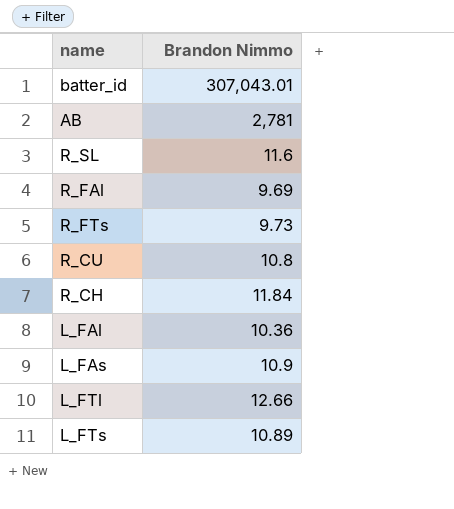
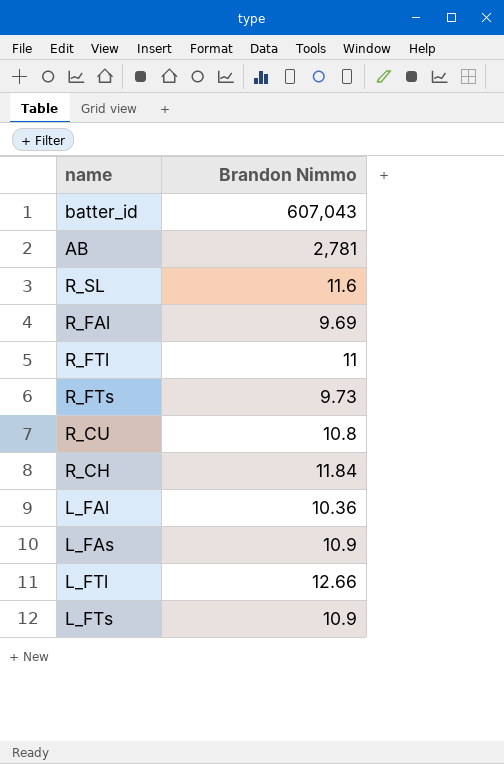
batter_id | Brandon Nimmo: 307,043.01 -> 607,043
row R_FTl: none -> 11
L_FTs | Brandon Nimmo: 10.89 -> 10.9

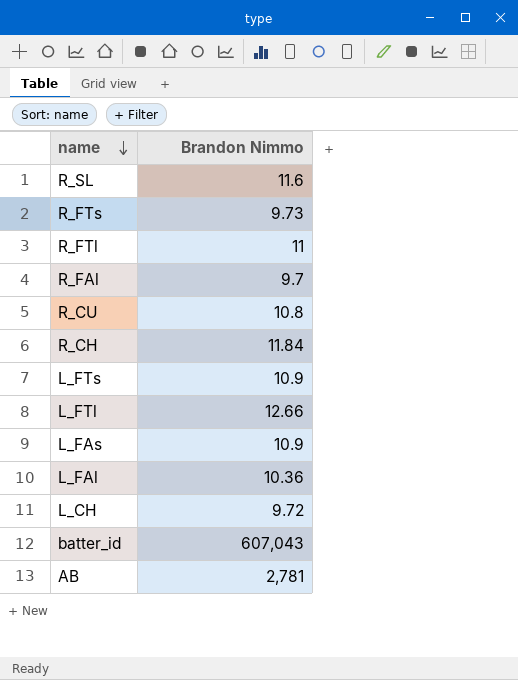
row order: none -> name descending
R_FAl | Brandon Nimmo: 9.69 -> 9.7
row L_CH: none -> 9.72

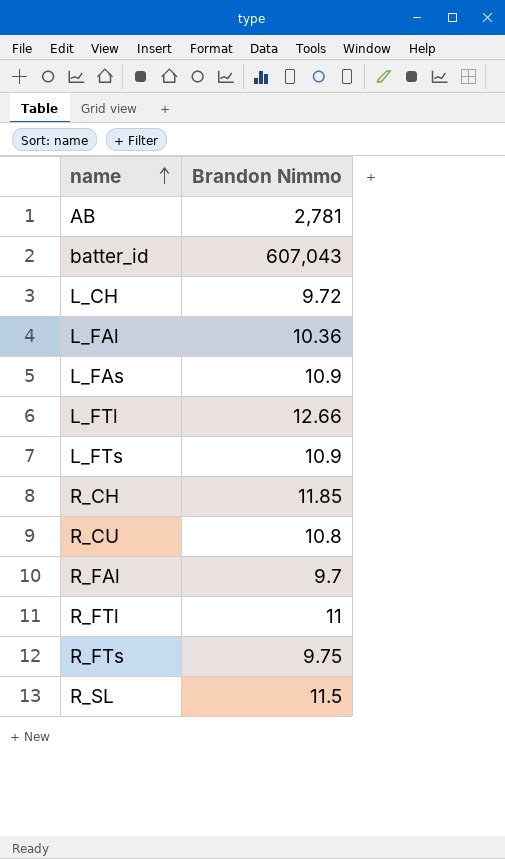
row order: name descending -> name ascending
R_CH | Brandon Nimmo: 11.84 -> 11.85
R_FTs | Brandon Nimmo: 9.73 -> 9.75
R_SL | Brandon Nimmo: 11.6 -> 11.5

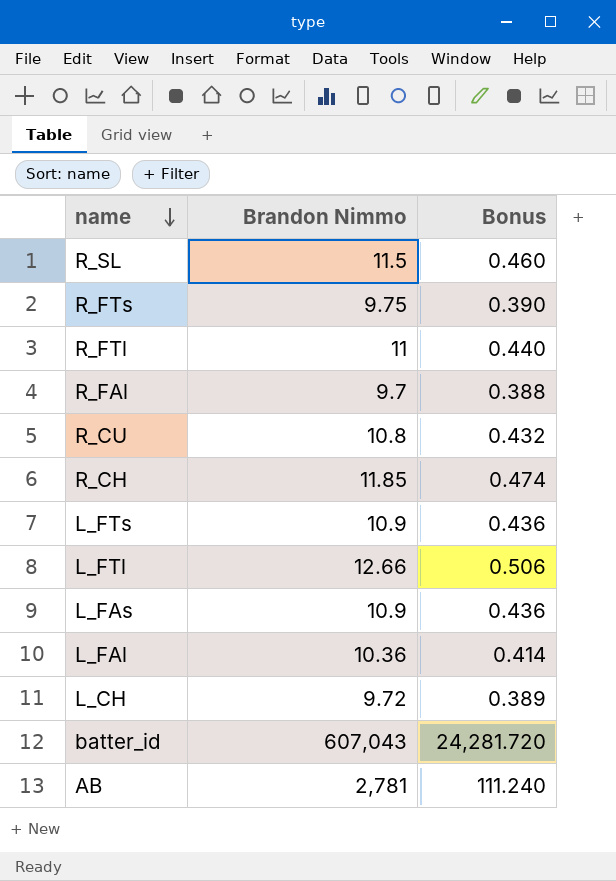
row order: name ascending -> name descending
column Bonus | formula: none -> [Brandon Nimmo] * 0.04

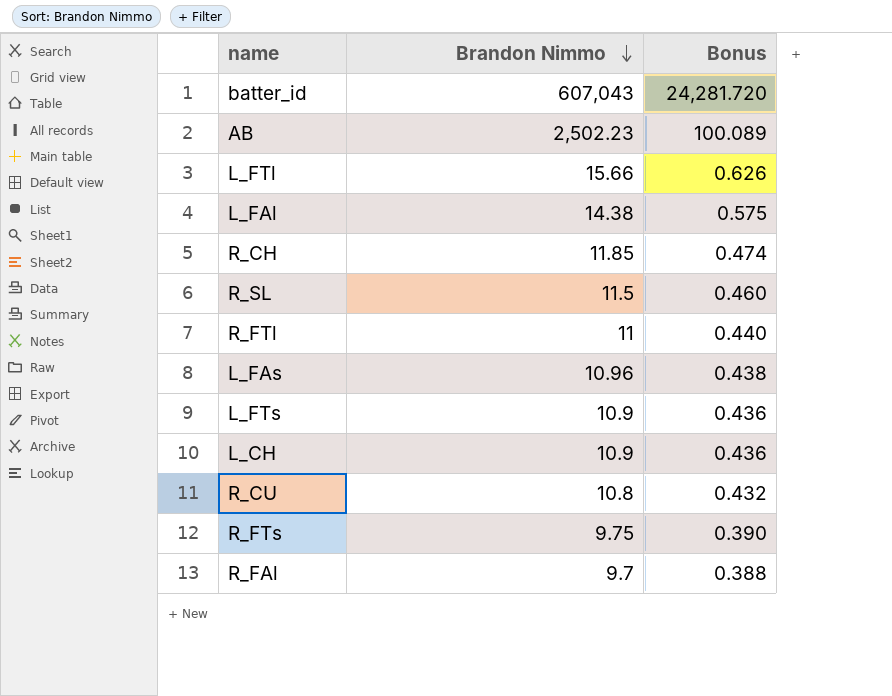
row order: name descending -> Brandon Nimmo descending
AB | Brandon Nimmo: 2,781 -> 2,502.23
AB | Bonus: 111.240 -> 100.089
L_FTl | Brandon Nimmo: 12.66 -> 15.66
L_FTl | Bonus: 0.506 -> 0.626
L_FAl | Brandon Nimmo: 10.36 -> 14.38
L_FAl | Bonus: 0.414 -> 0.575
L_FAs | Brandon Nimmo: 10.9 -> 10.96
L_FAs | Bonus: 0.436 -> 0.438
L_CH | Brandon Nimmo: 9.72 -> 10.9
L_CH | Bonus: 0.389 -> 0.436

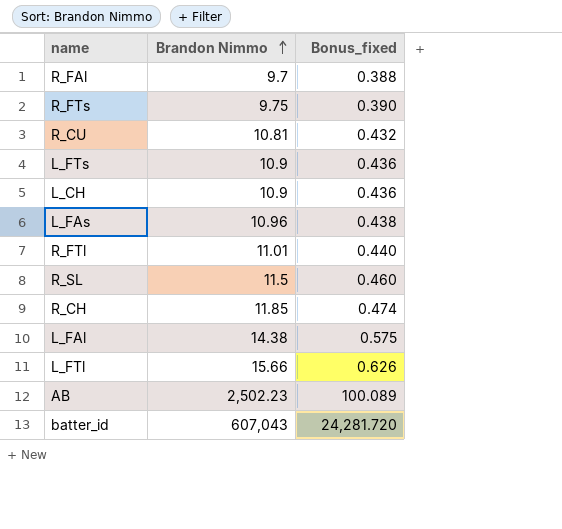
row order: Brandon Nimmo descending -> Brandon Nimmo ascending
column name: Bonus -> Bonus_fixed
R_CU | Brandon Nimmo: 10.8 -> 10.81
R_FTl | Brandon Nimmo: 11 -> 11.01

